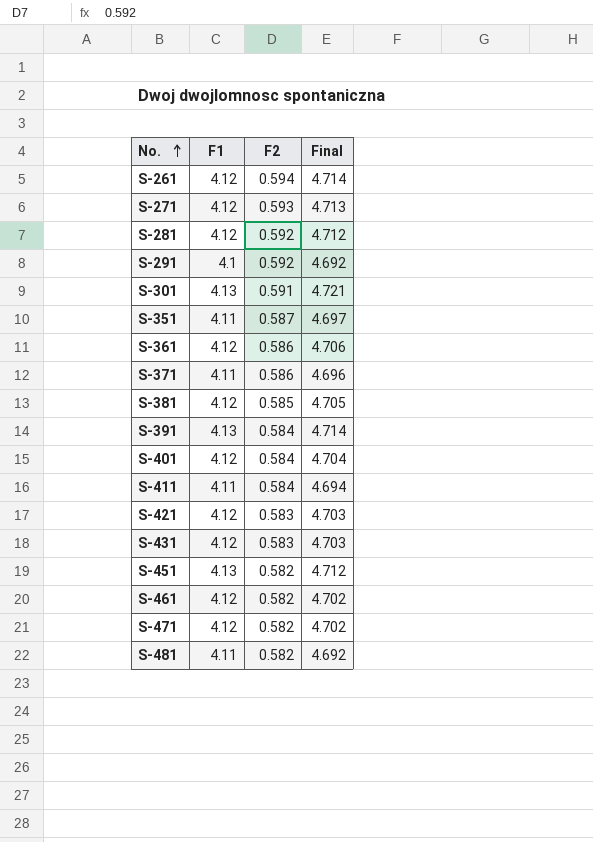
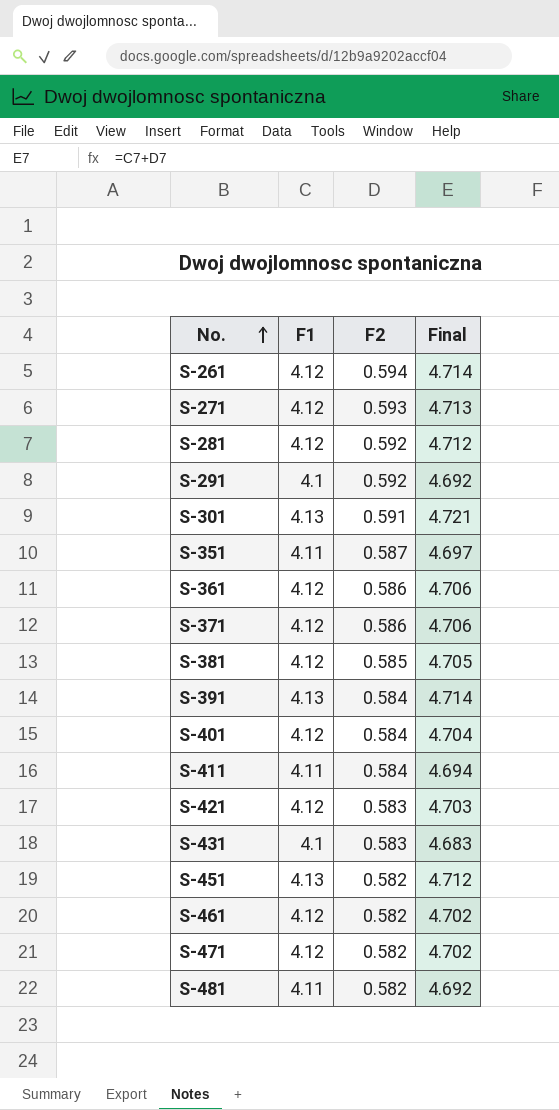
S-371 | F1: 4.11 -> 4.12
S-371 | Final: 4.696 -> 4.706
S-431 | F1: 4.12 -> 4.1
S-431 | Final: 4.703 -> 4.683

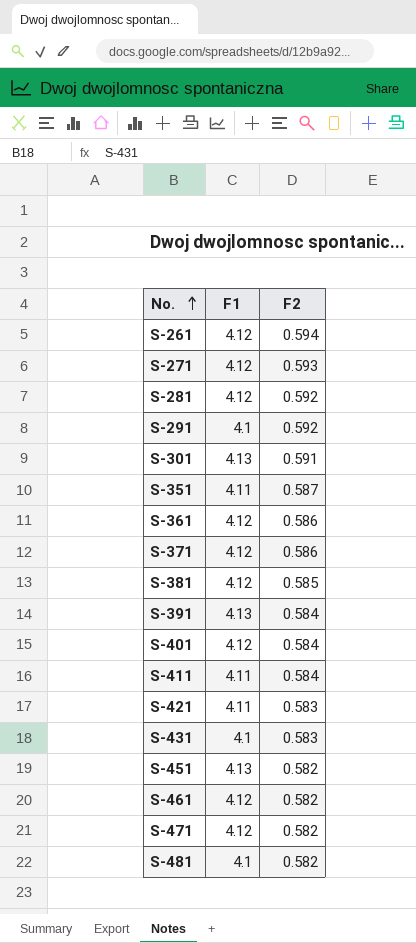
column Final | formula: [F1] + [F2] -> none
S-421 | F1: 4.12 -> 4.11
S-481 | F1: 4.11 -> 4.1

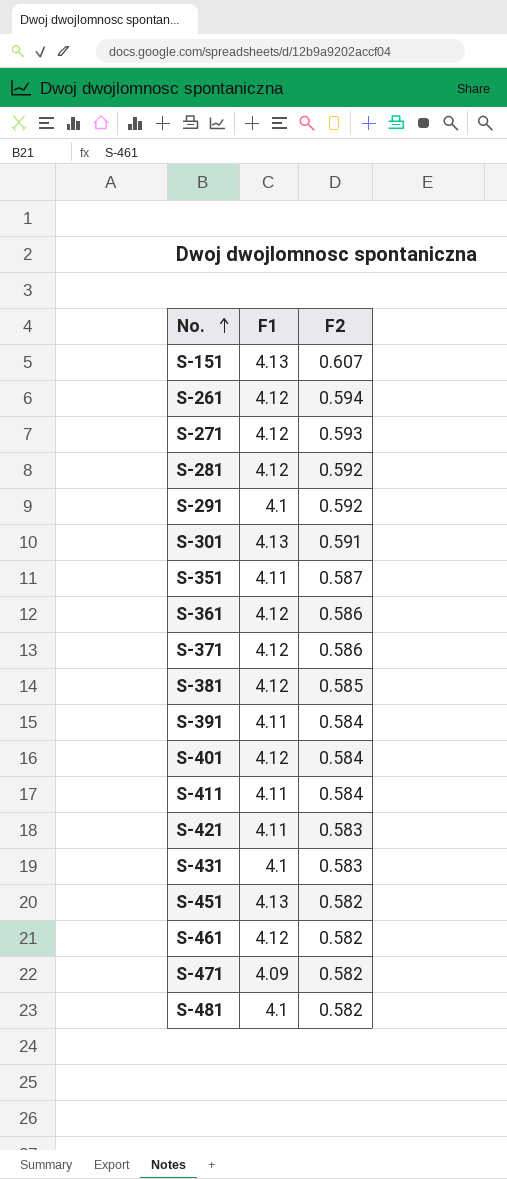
row S-151: none -> 4.13 | 0.607
S-391 | F1: 4.13 -> 4.11
S-471 | F1: 4.12 -> 4.09

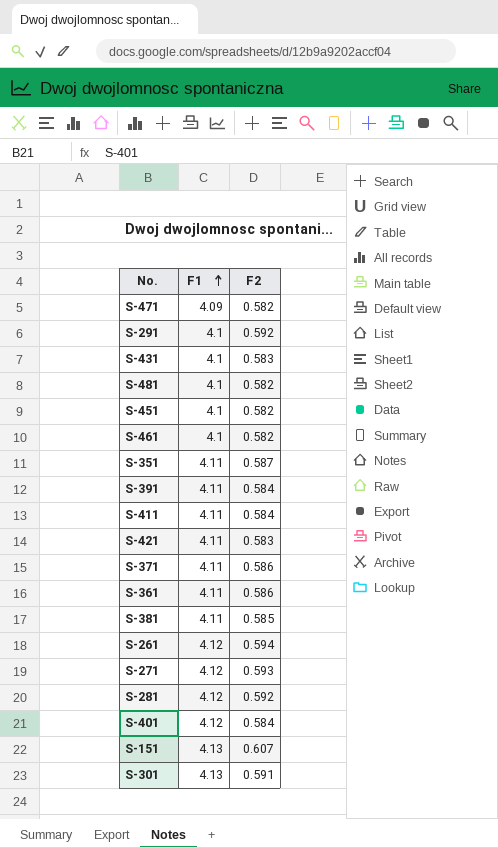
row order: No. ascending -> F1 ascending
S-451 | F1: 4.13 -> 4.1
S-461 | F1: 4.12 -> 4.1
S-371 | F1: 4.12 -> 4.11
S-361 | F1: 4.12 -> 4.11
S-381 | F1: 4.12 -> 4.11

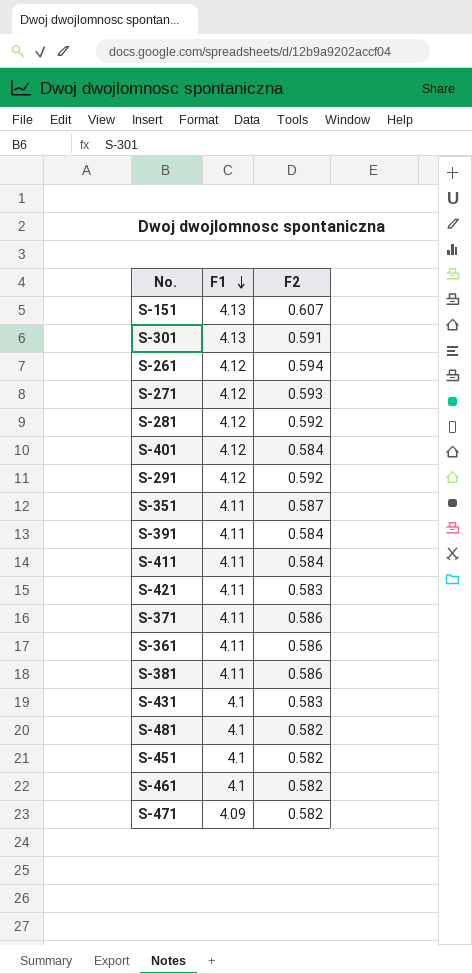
row order: F1 ascending -> F1 descending
S-291 | F1: 4.1 -> 4.12
S-381 | F2: 0.585 -> 0.586

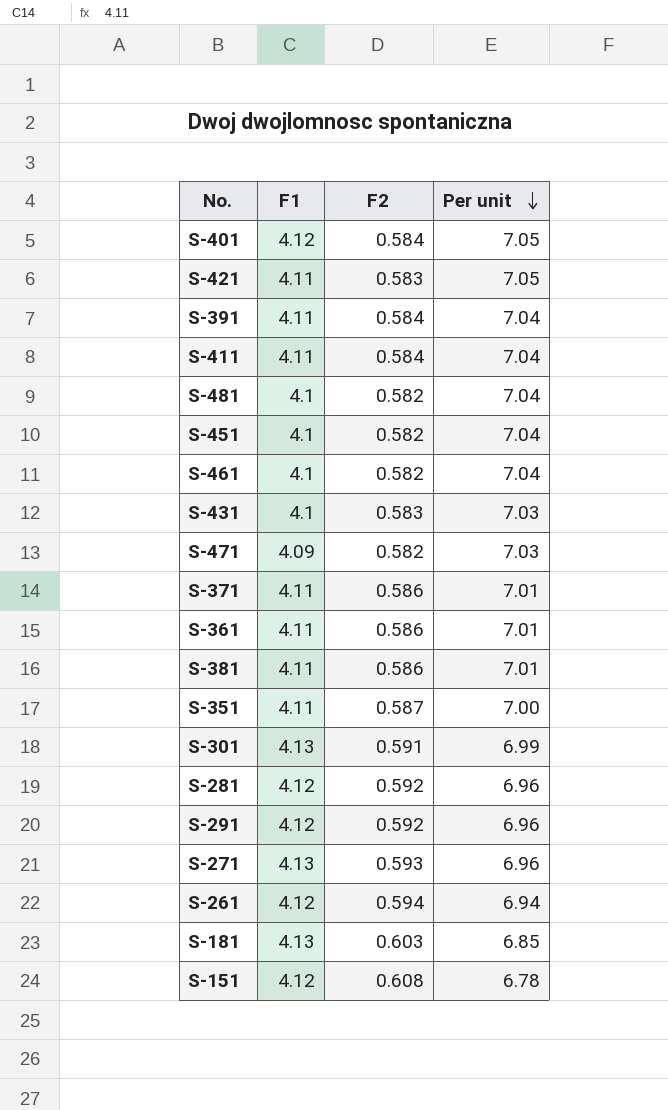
row order: F1 descending -> Per unit descending
column Per unit | formula: none -> [F1] / [F2]
S-271 | F1: 4.12 -> 4.13
row S-181: none -> 4.13 | 0.603 | 6.85
S-151 | F1: 4.13 -> 4.12
S-151 | F2: 0.607 -> 0.608

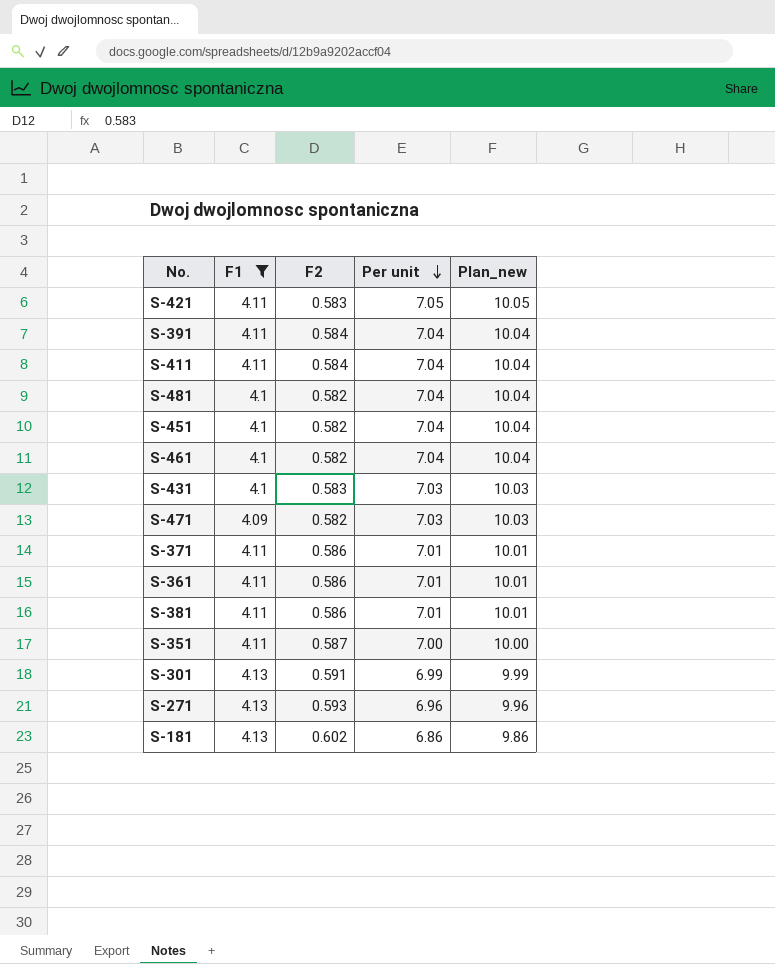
filter: none -> F1 != 4.12
column Plan_new | formula: none -> [Per unit] + 3
S-181 | F2: 0.603 -> 0.602
S-181 | Per unit: 6.85 -> 6.86

